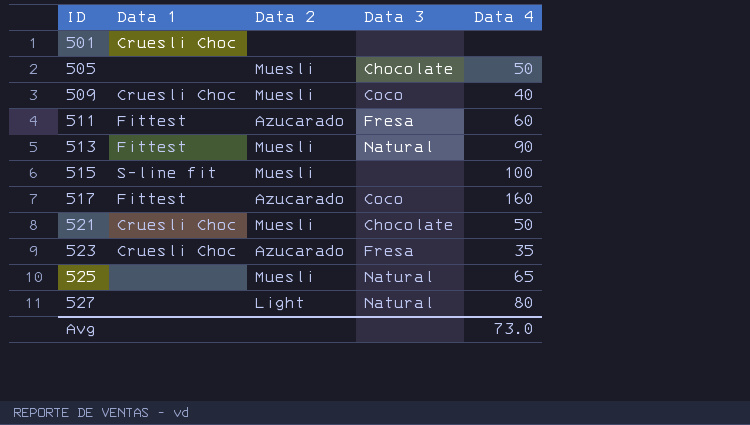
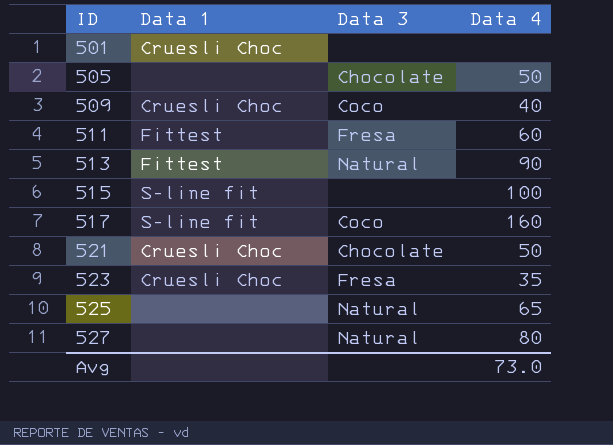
column Data 2 | position: 3 -> none
517 | Data 1: Fittest -> S-line fit

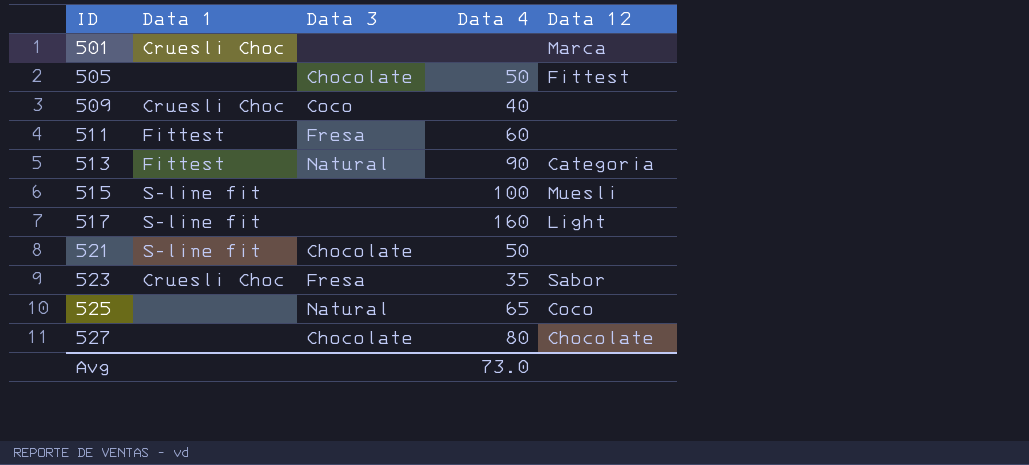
column Data 12 | position: none -> 5
517 | Data 3: Coco -> none
521 | Data 1: Cruesli Choc -> S-line fit
527 | Data 3: Natural -> Chocolate

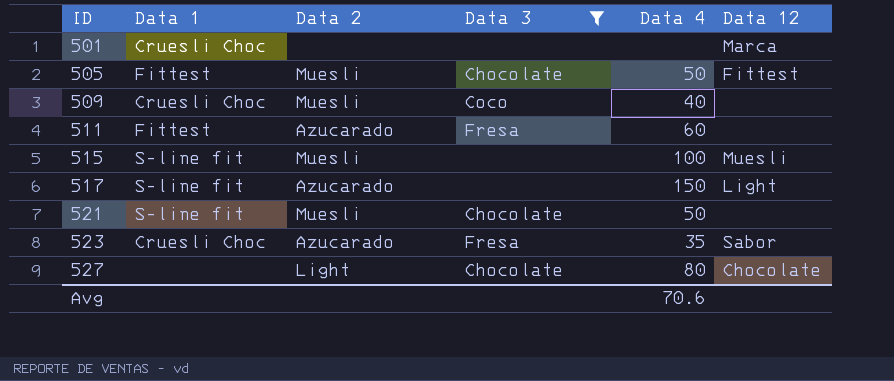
filter: none -> Data 3 != Natural
column Data 2 | position: none -> 3
505 | Data 1: none -> Fittest
517 | Data 4: 160 -> 150
Avg | Data 4: 73.0 -> 70.6

